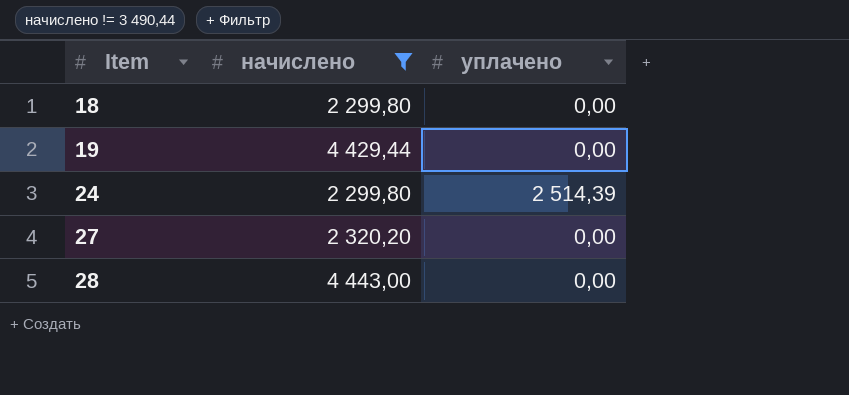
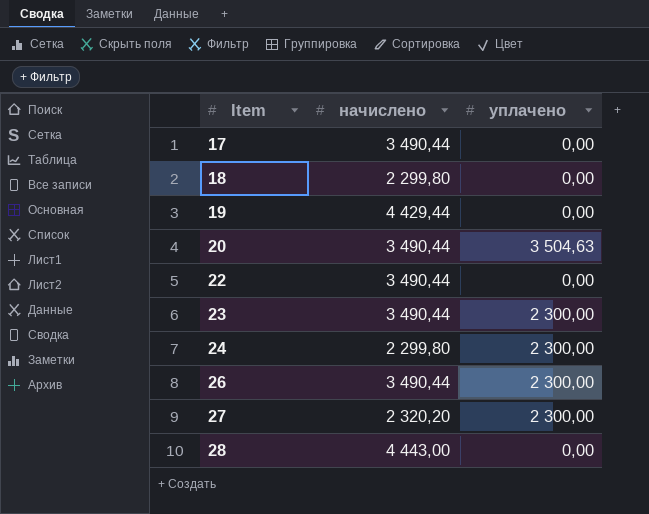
filter: начислено != 3 490,44 -> none
24 | уплачено: 2 514,39 -> 2 300,00
27 | уплачено: 0,00 -> 2 300,00

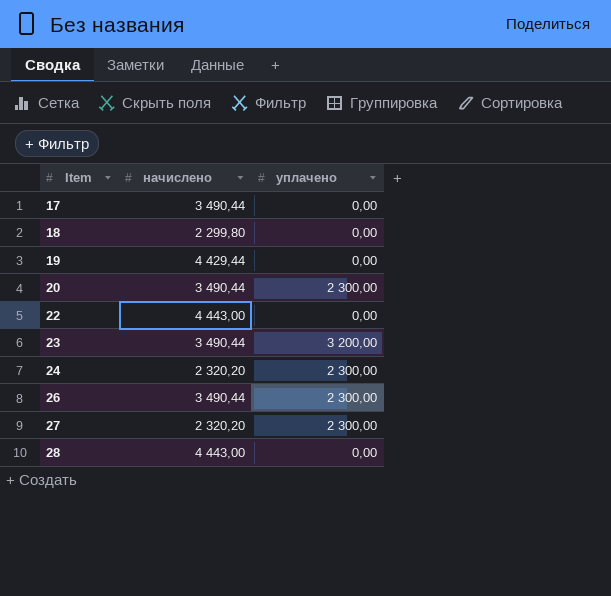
20 | уплачено: 3 504,63 -> 2 300,00
22 | начислено: 3 490,44 -> 4 443,00
23 | уплачено: 2 300,00 -> 3 200,00
24 | начислено: 2 299,80 -> 2 320,20

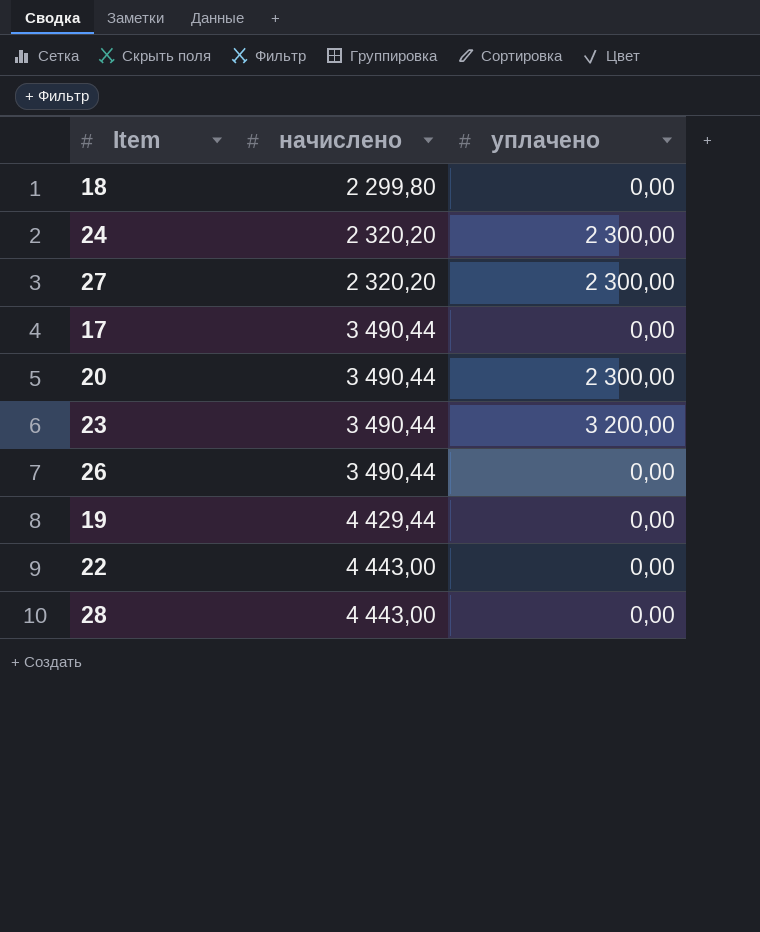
row order: Item ascending -> начислено ascending
26 | уплачено: 2 300,00 -> 0,00

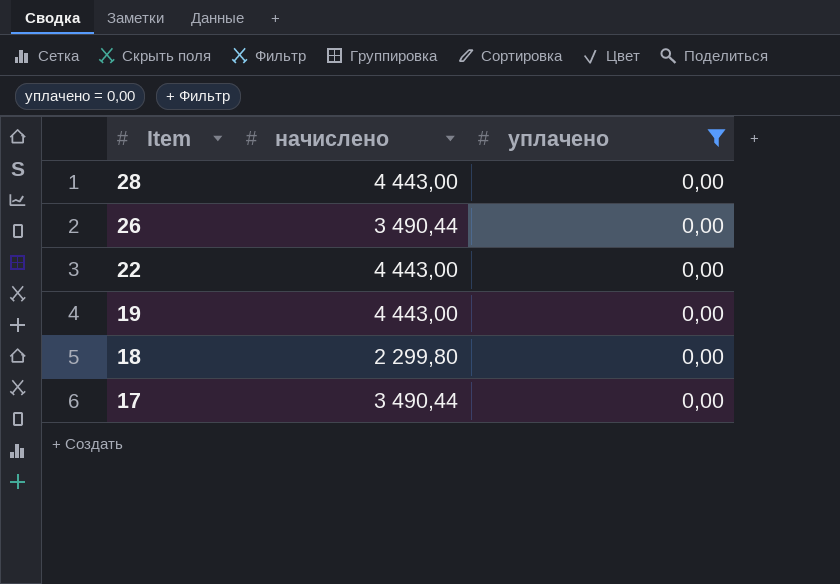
filter: none -> уплачено = 0,00
row order: начислено ascending -> Item descending
19 | начислено: 4 429,44 -> 4 443,00

